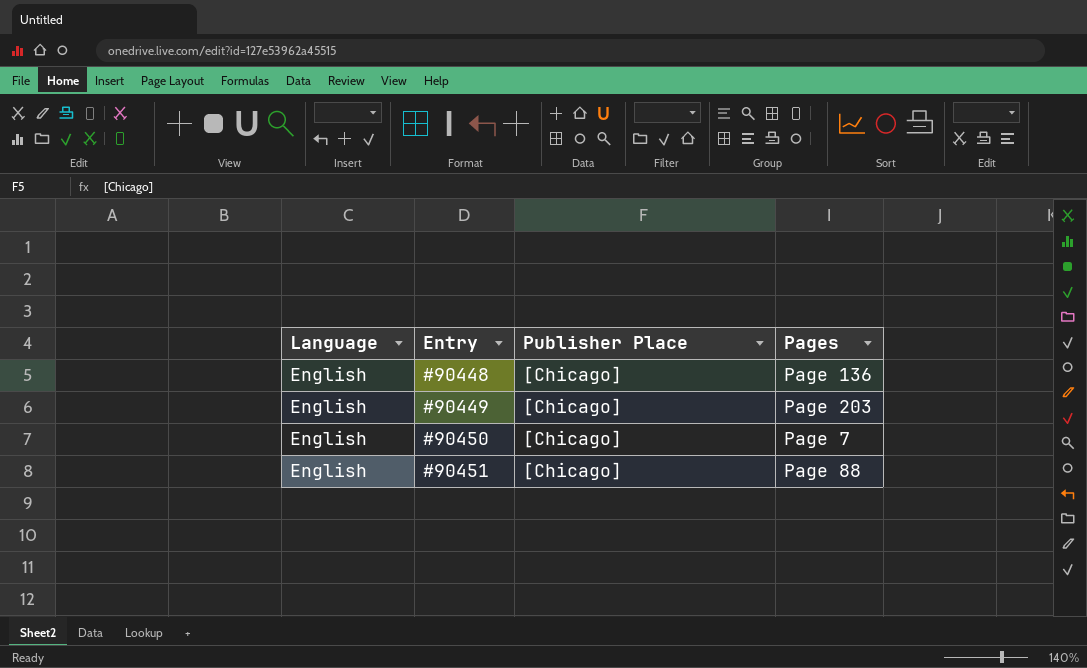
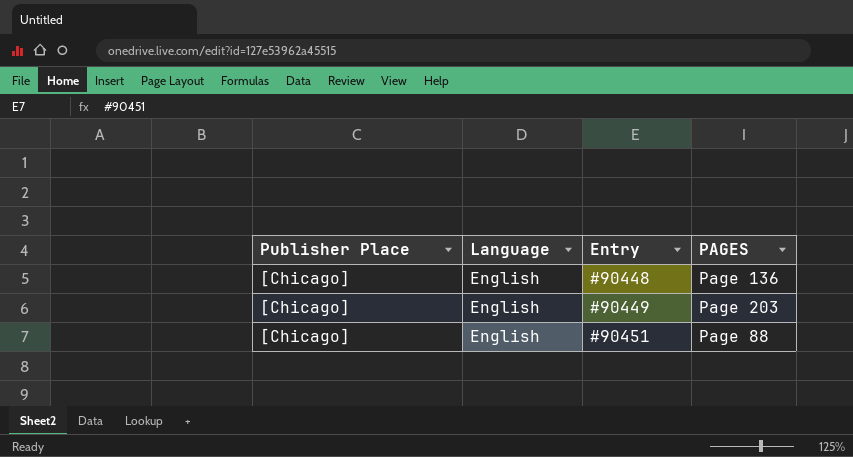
column Publisher Place | position: 3 -> 1
column name: Pages -> PAGES
row #90450: English | [Chicago] | Page 7 -> none

